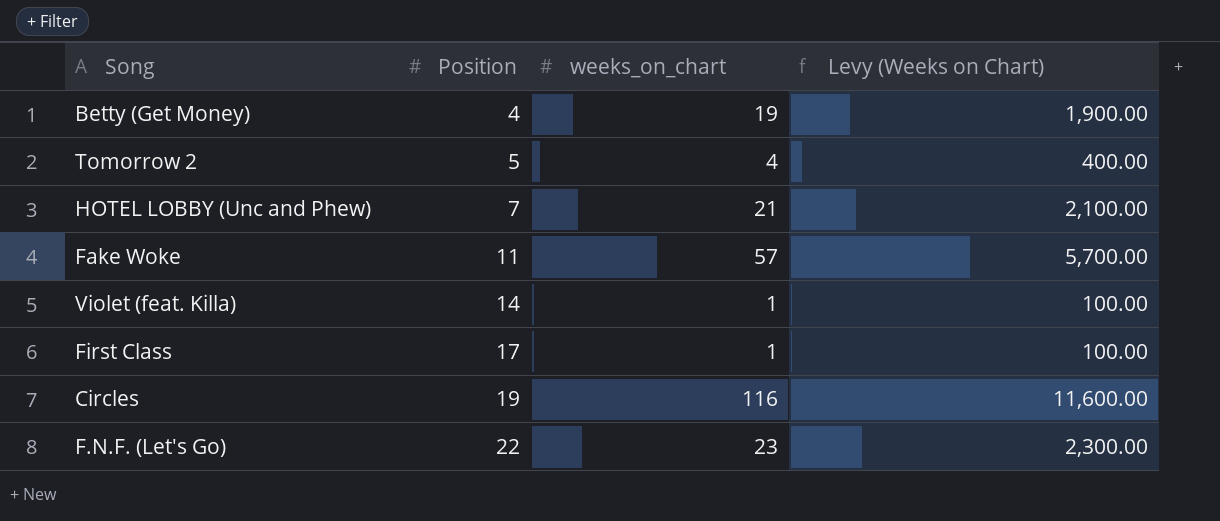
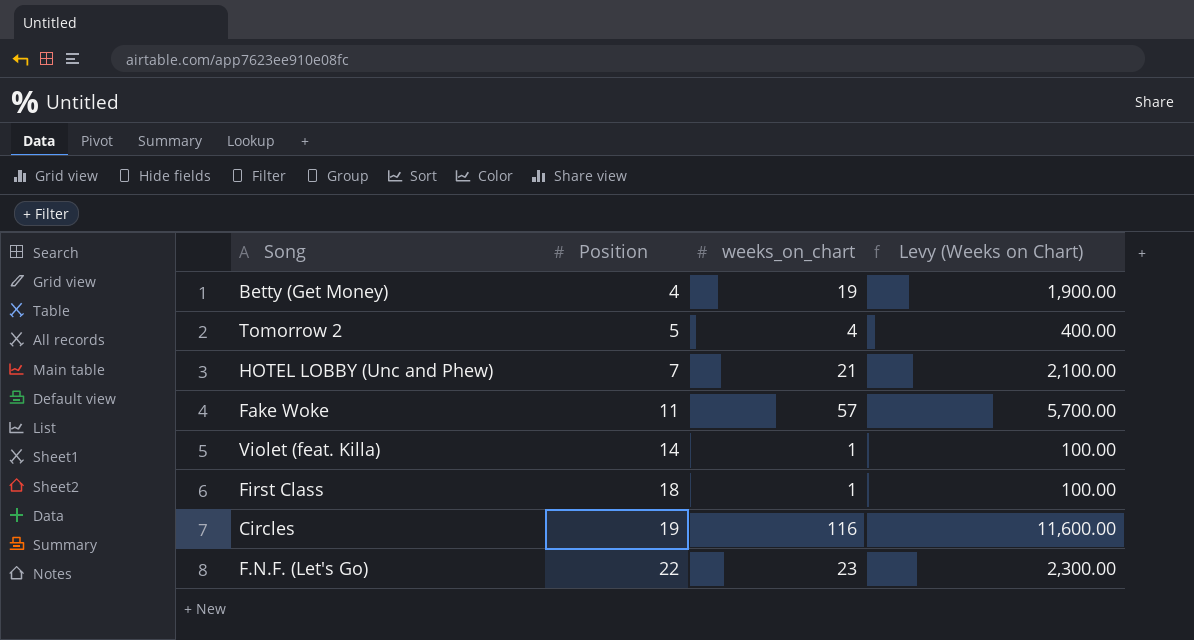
First Class | Position: 17 -> 18

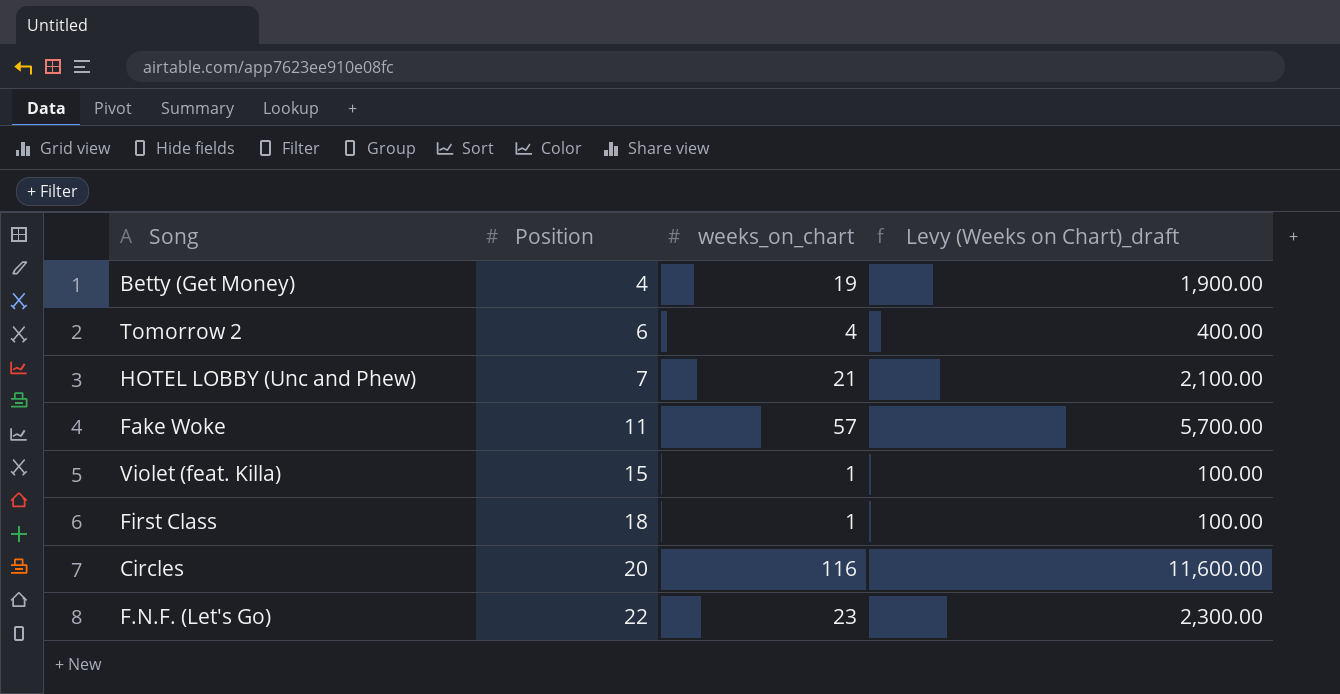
column name: Levy (Weeks on Chart) -> Levy (Weeks on Chart)_draft
Tomorrow 2 | Position: 5 -> 6
Violet (feat. Killa) | Position: 14 -> 15
Circles | Position: 19 -> 20

